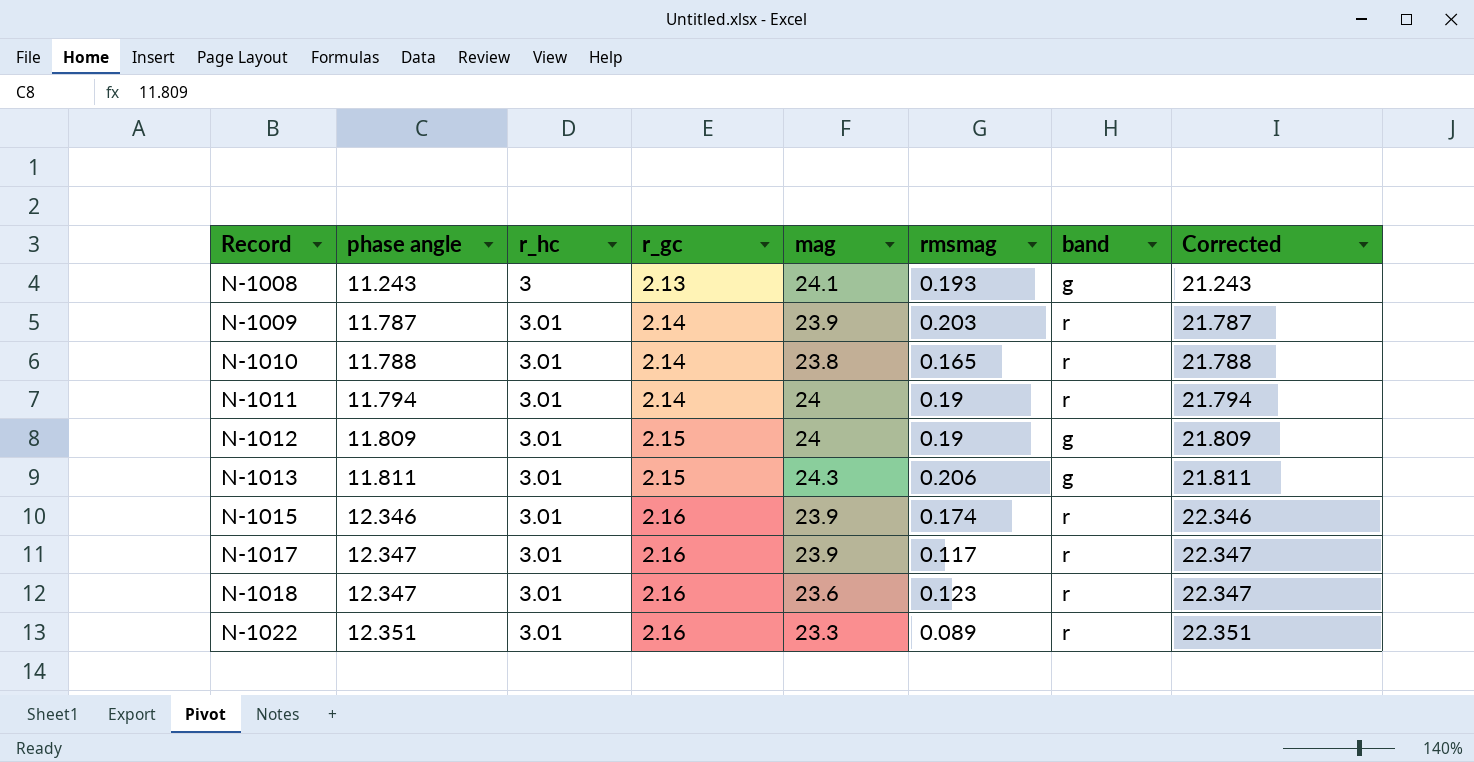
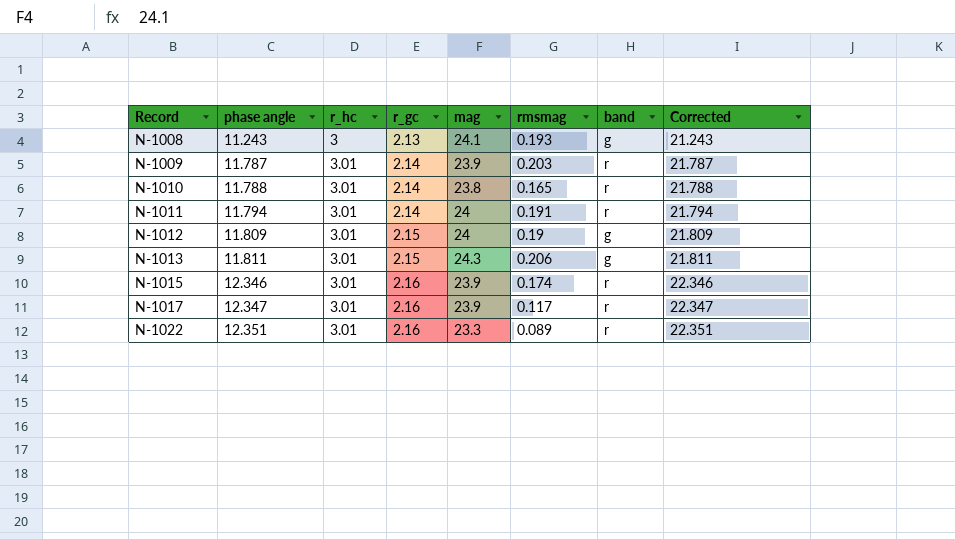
row N-1018: 12.347 | 3.01 | 2.16 | 23.6 | 0.123 | r | 22.347 -> none
N-1011 | rmsmag: 0.19 -> 0.191

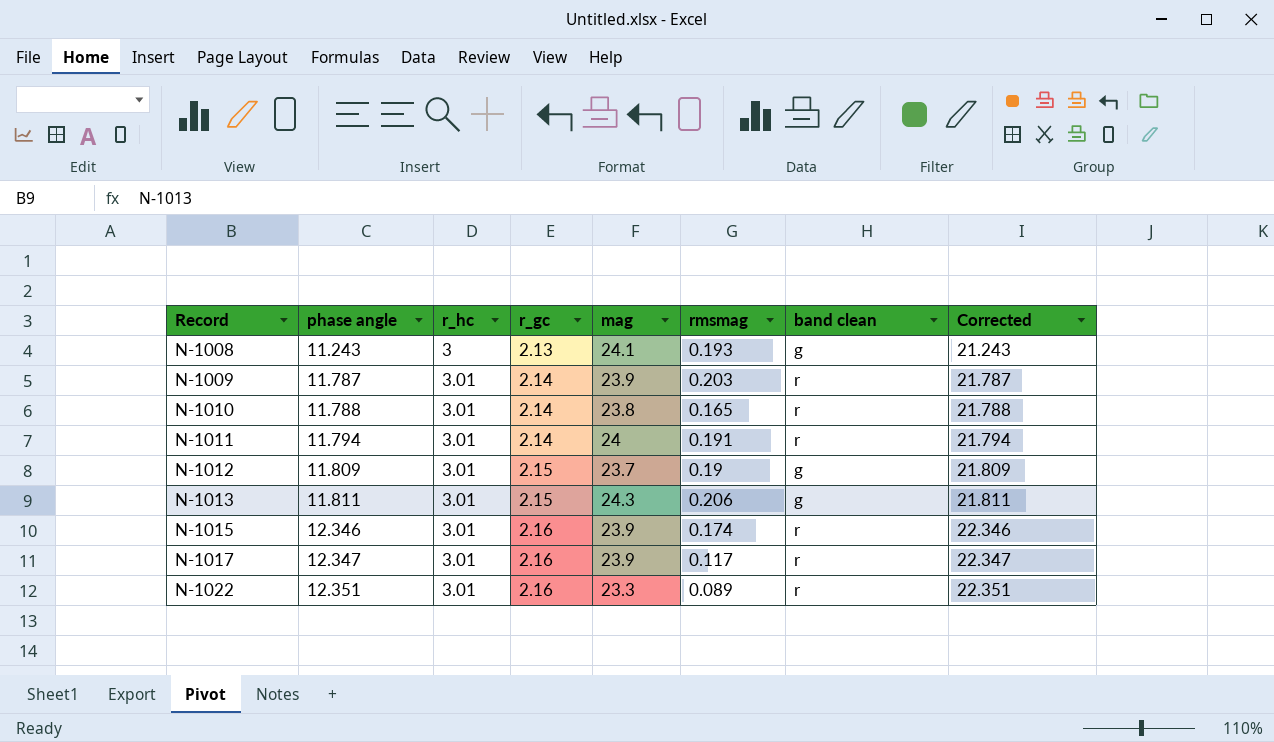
column name: band -> band clean
N-1012 | mag: 24 -> 23.7

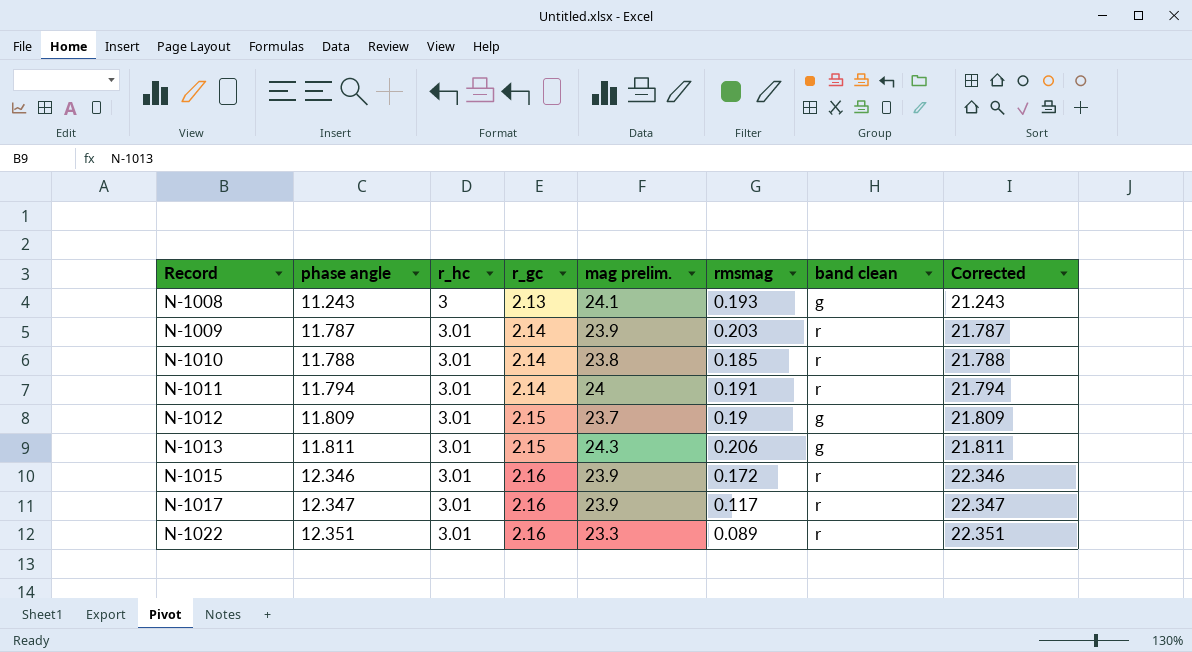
column name: mag -> mag prelim.
N-1010 | rmsmag: 0.165 -> 0.185
N-1015 | rmsmag: 0.174 -> 0.172

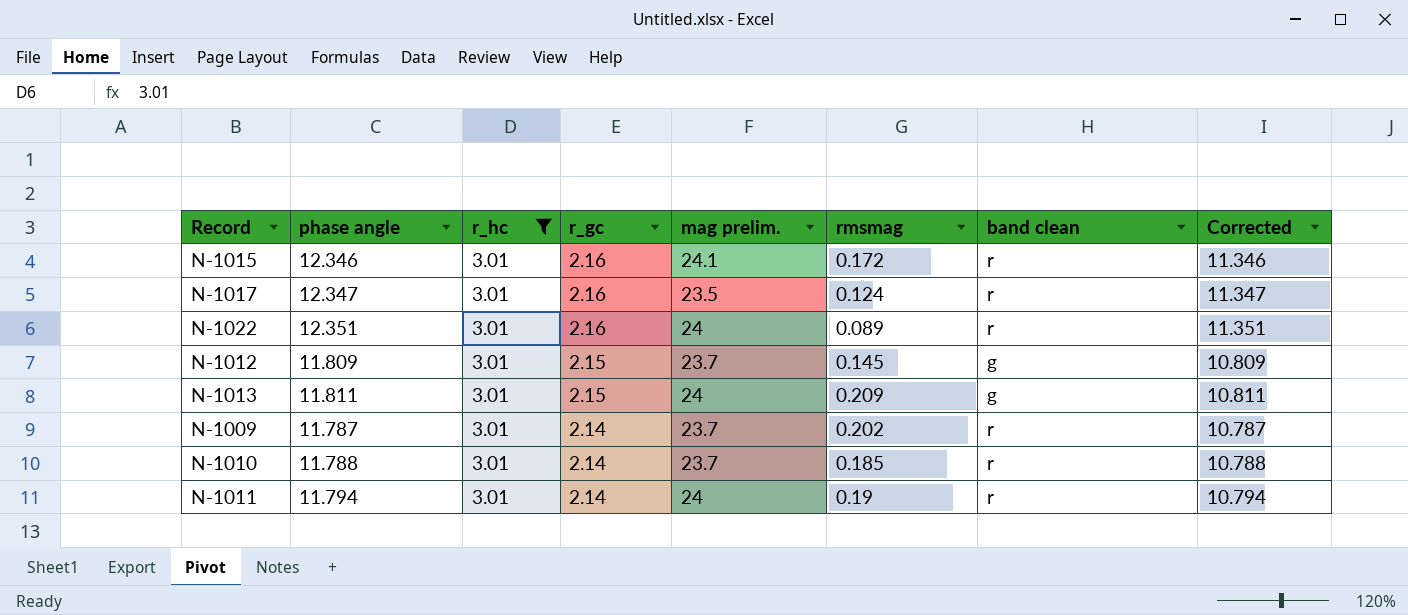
filter: none -> r_hc = 3.01
row order: Record ascending -> r_gc descending
column Corrected | formula: [phase angle] + 10 -> [phase angle] - 1
N-1015 | mag prelim.: 23.9 -> 24.1
N-1017 | mag prelim.: 23.9 -> 23.5
N-1017 | rmsmag: 0.117 -> 0.124
N-1022 | mag prelim.: 23.3 -> 24
N-1012 | rmsmag: 0.19 -> 0.145
N-1013 | mag prelim.: 24.3 -> 24
N-1013 | rmsmag: 0.206 -> 0.209
N-1009 | mag prelim.: 23.9 -> 23.7
N-1009 | rmsmag: 0.203 -> 0.202
N-1010 | mag prelim.: 23.8 -> 23.7
N-1011 | rmsmag: 0.191 -> 0.19

